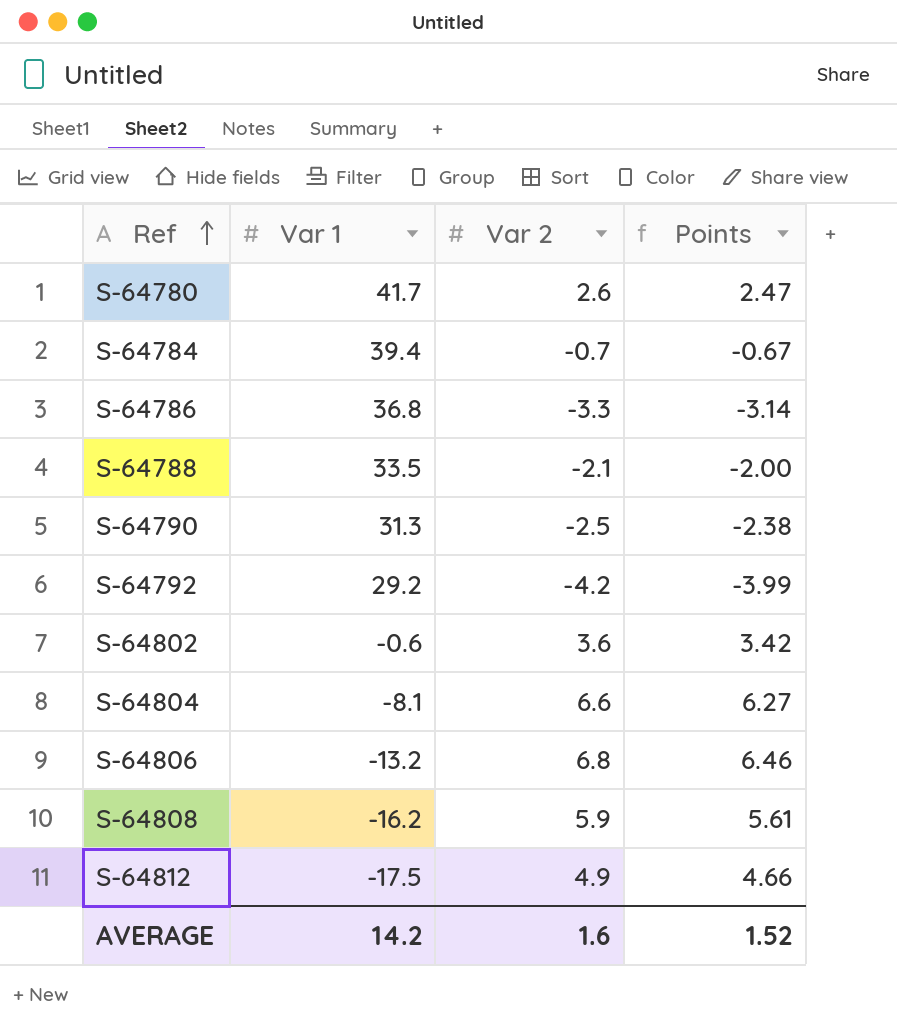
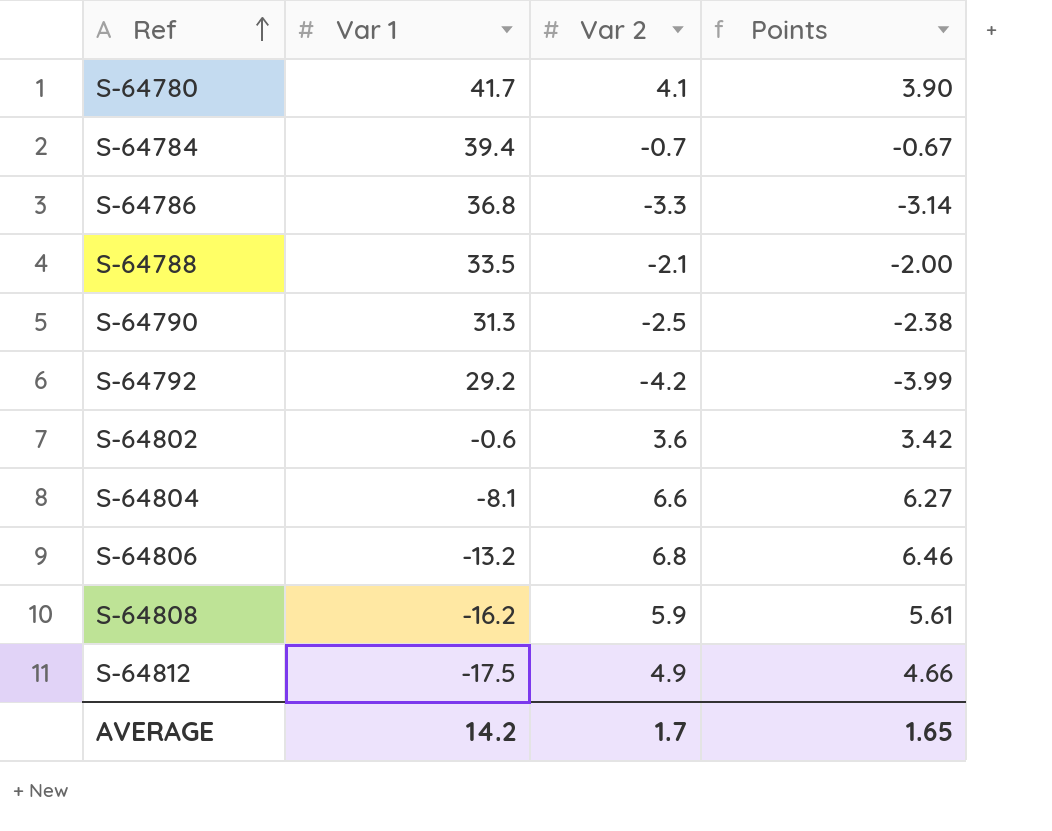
S-64780 | Var 2: 2.6 -> 4.1
S-64780 | Points: 2.47 -> 3.90
AVERAGE | Var 2: 1.6 -> 1.7
AVERAGE | Points: 1.52 -> 1.65

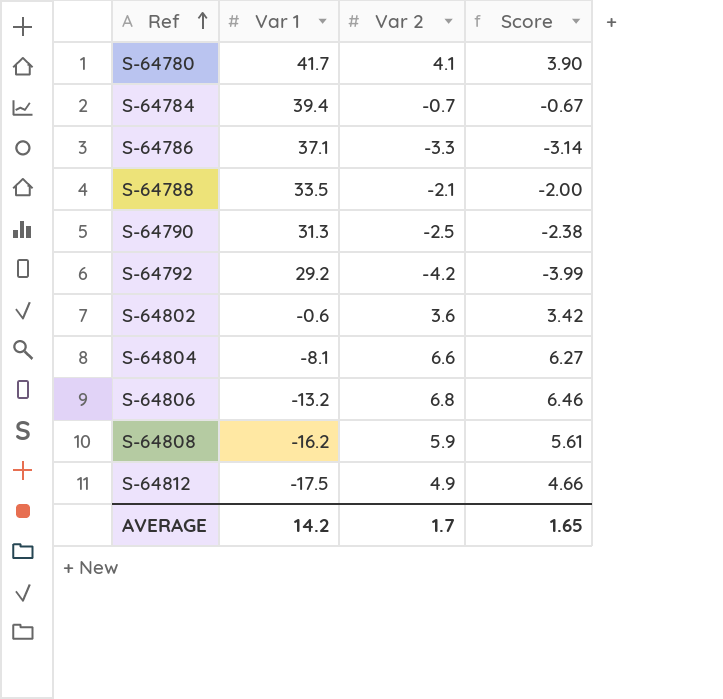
column name: Points -> Score
S-64786 | Var 1: 36.8 -> 37.1

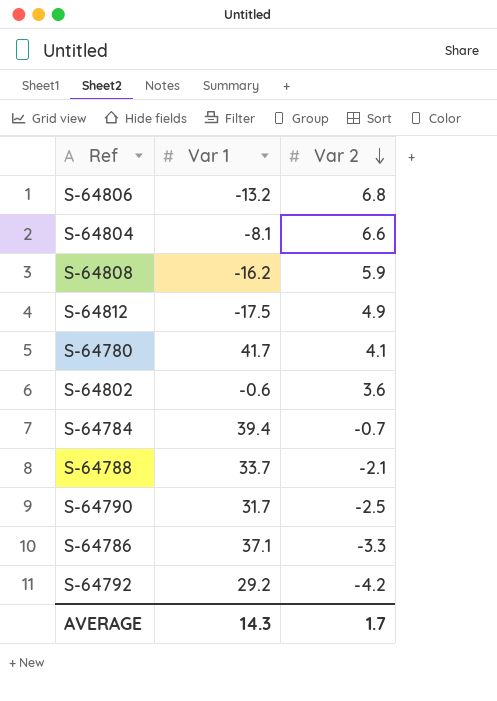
row order: Ref ascending -> Var 2 descending
column Score | formula: [Var 2] * 0.95 -> none
S-64788 | Var 1: 33.5 -> 33.7
S-64790 | Var 1: 31.3 -> 31.7
AVERAGE | Var 1: 14.2 -> 14.3

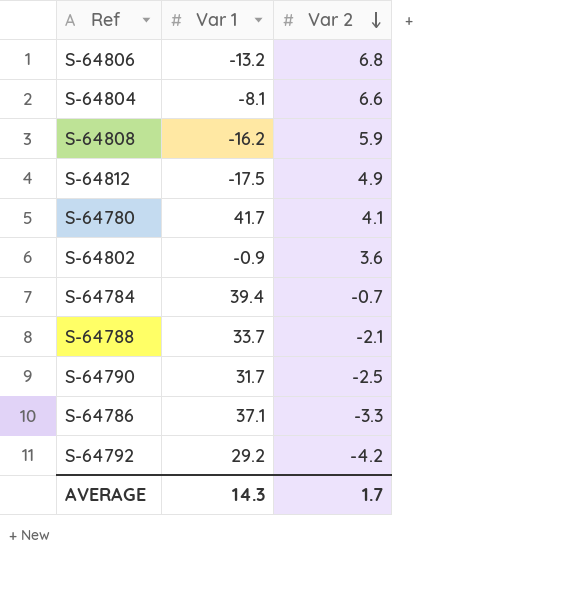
S-64802 | Var 1: -0.6 -> -0.9

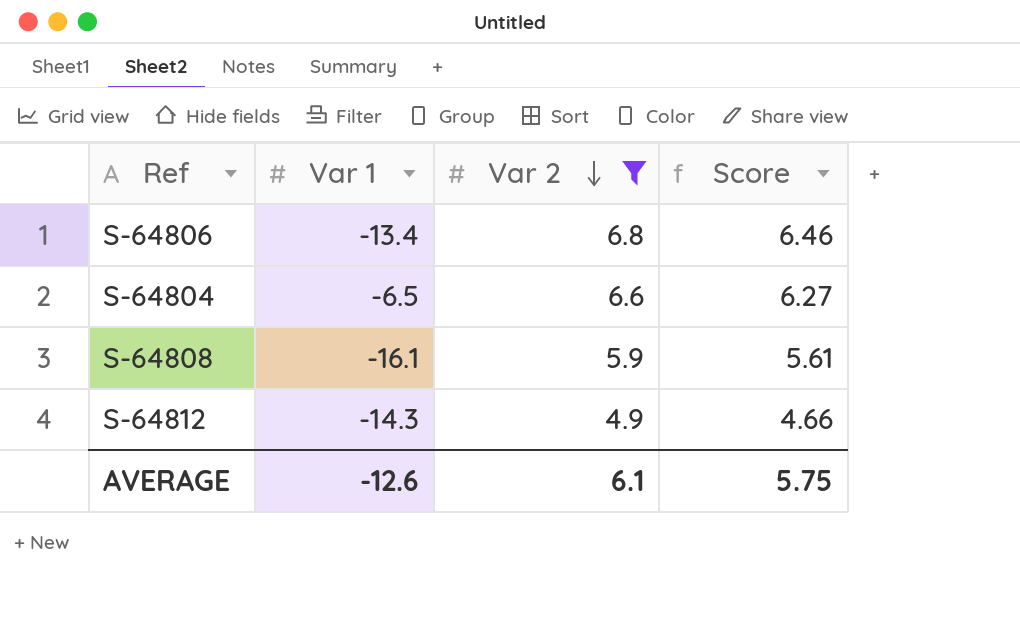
filter: none -> Var 2 >= 4.9
column Score | formula: none -> [Var 2] * 0.95
S-64806 | Var 1: -13.2 -> -13.4
S-64804 | Var 1: -8.1 -> -6.5
S-64808 | Var 1: -16.2 -> -16.1
S-64812 | Var 1: -17.5 -> -14.3
AVERAGE | Var 1: 14.3 -> -12.6
AVERAGE | Var 2: 1.7 -> 6.1

